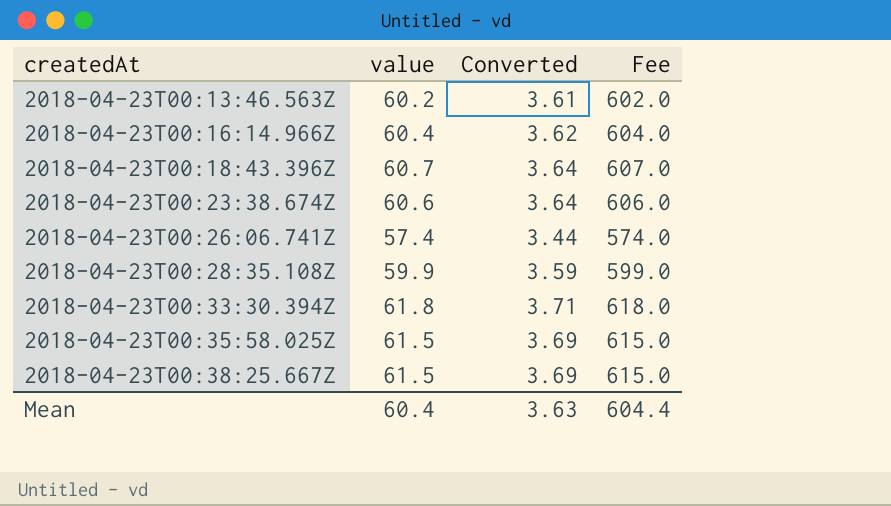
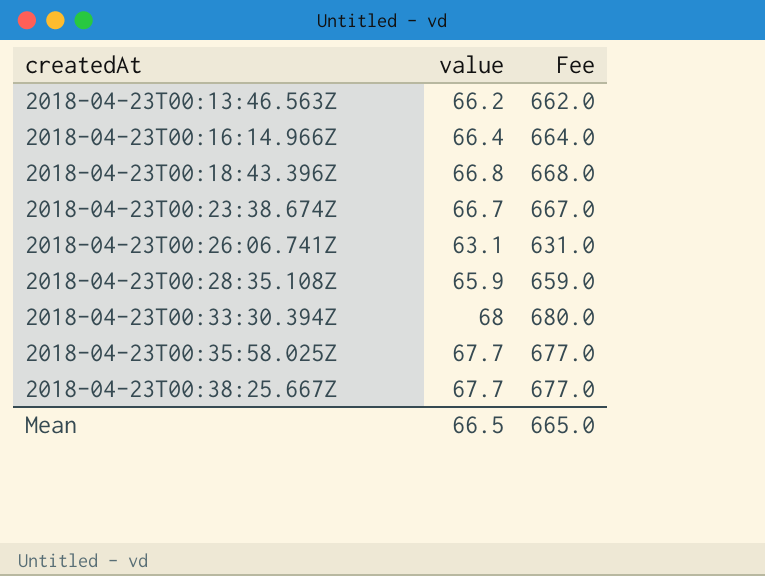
column Converted | formula: [value] * 0.06 -> none
2018-04-23T00:13:46.563Z | value: 60.2 -> 66.2
2018-04-23T00:13:46.563Z | Fee: 602.0 -> 662.0
2018-04-23T00:16:14.966Z | value: 60.4 -> 66.4
2018-04-23T00:16:14.966Z | Fee: 604.0 -> 664.0
2018-04-23T00:18:43.396Z | value: 60.7 -> 66.8
2018-04-23T00:18:43.396Z | Fee: 607.0 -> 668.0
2018-04-23T00:23:38.674Z | value: 60.6 -> 66.7
2018-04-23T00:23:38.674Z | Fee: 606.0 -> 667.0
2018-04-23T00:26:06.741Z | value: 57.4 -> 63.1
2018-04-23T00:26:06.741Z | Fee: 574.0 -> 631.0
2018-04-23T00:28:35.108Z | value: 59.9 -> 65.9
2018-04-23T00:28:35.108Z | Fee: 599.0 -> 659.0
2018-04-23T00:33:30.394Z | value: 61.8 -> 68
2018-04-23T00:33:30.394Z | Fee: 618.0 -> 680.0
2018-04-23T00:35:58.025Z | value: 61.5 -> 67.7
2018-04-23T00:35:58.025Z | Fee: 615.0 -> 677.0
2018-04-23T00:38:25.667Z | value: 61.5 -> 67.7
2018-04-23T00:38:25.667Z | Fee: 615.0 -> 677.0
Mean | value: 60.4 -> 66.5
Mean | Fee: 604.4 -> 665.0

